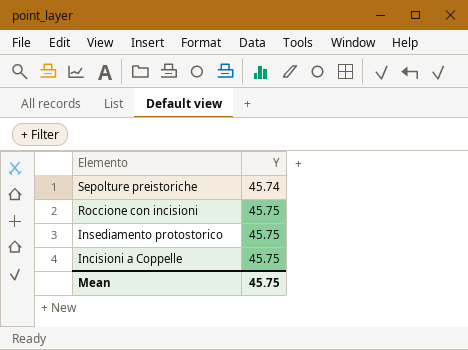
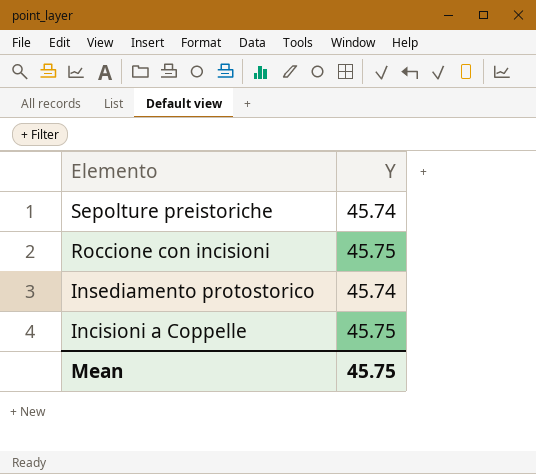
Insediamento protostorico | Y: 45.75 -> 45.74

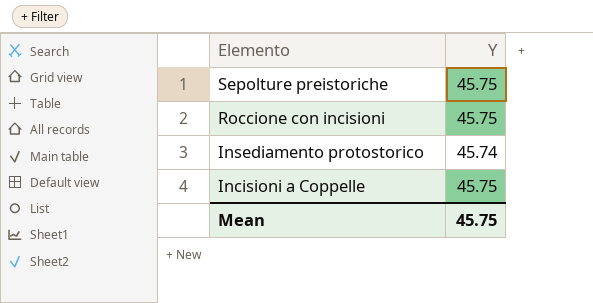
Sepolture preistoriche | Y: 45.74 -> 45.75

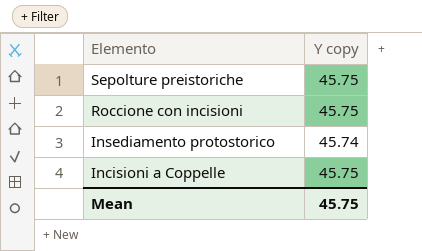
column name: Y -> Y copy

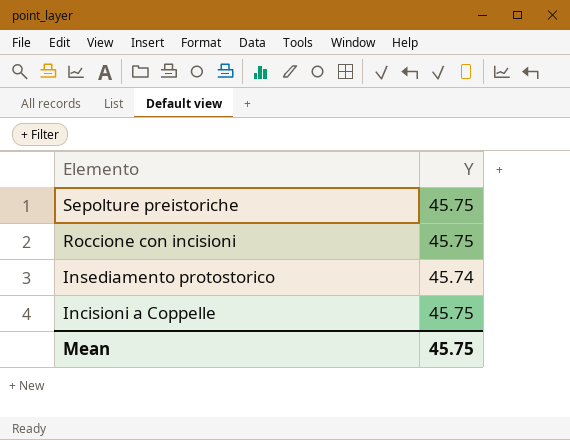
column name: Y copy -> Y

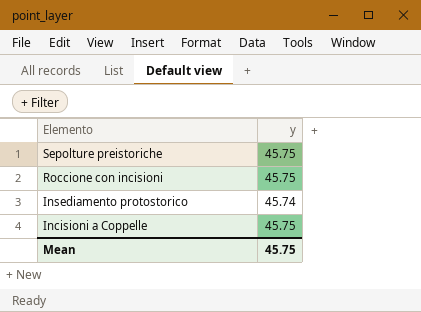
column name: Y -> y

